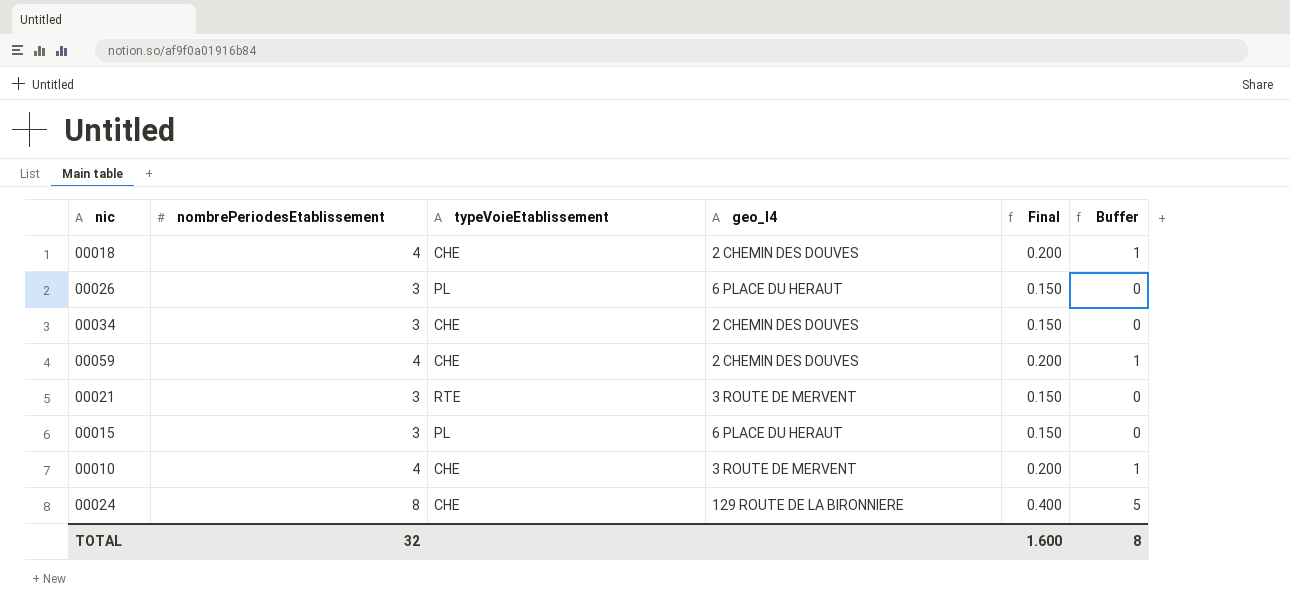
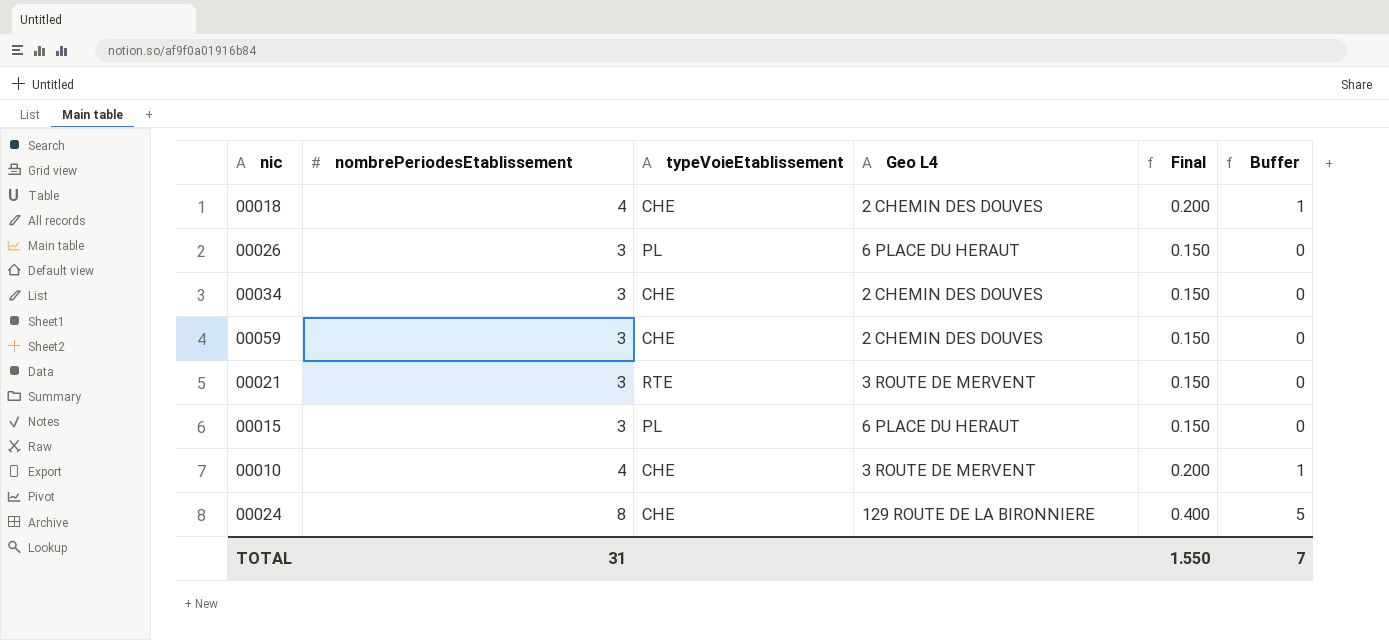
column name: geo_l4 -> Geo L4
00059 | nombrePeriodesEtablissement: 4 -> 3
00059 | Final: 0.200 -> 0.150
00059 | Buffer: 1 -> 0
TOTAL | nombrePeriodesEtablissement: 32 -> 31
TOTAL | Final: 1.600 -> 1.550
TOTAL | Buffer: 8 -> 7

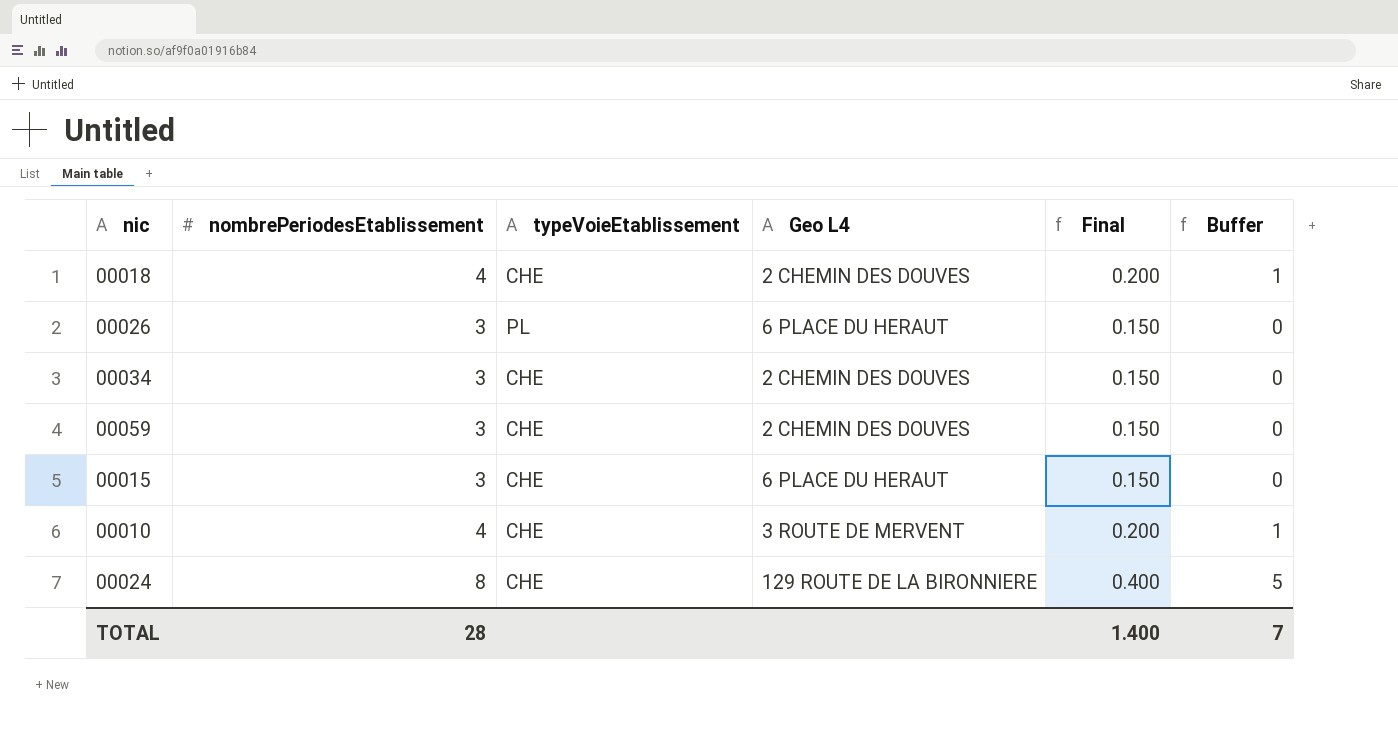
row 00021: 3 | RTE | 3 ROUTE DE MERVENT | 0.150 | 0 -> none
00015 | typeVoieEtablissement: PL -> CHE
TOTAL | nombrePeriodesEtablissement: 31 -> 28
TOTAL | Final: 1.550 -> 1.400

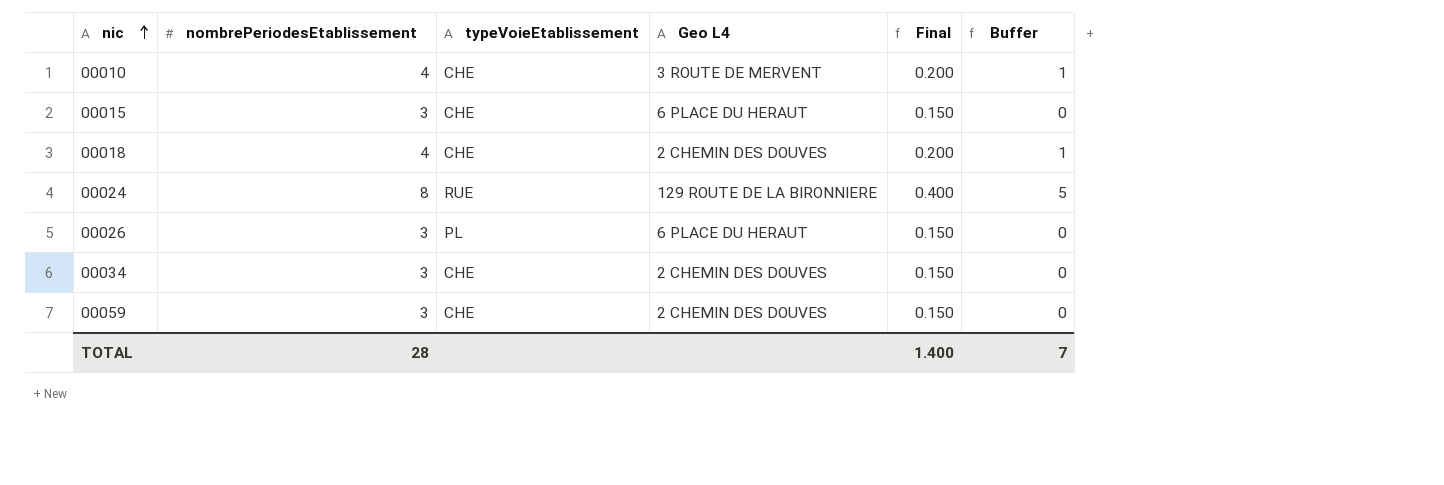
row order: none -> nic ascending
00024 | typeVoieEtablissement: CHE -> RUE

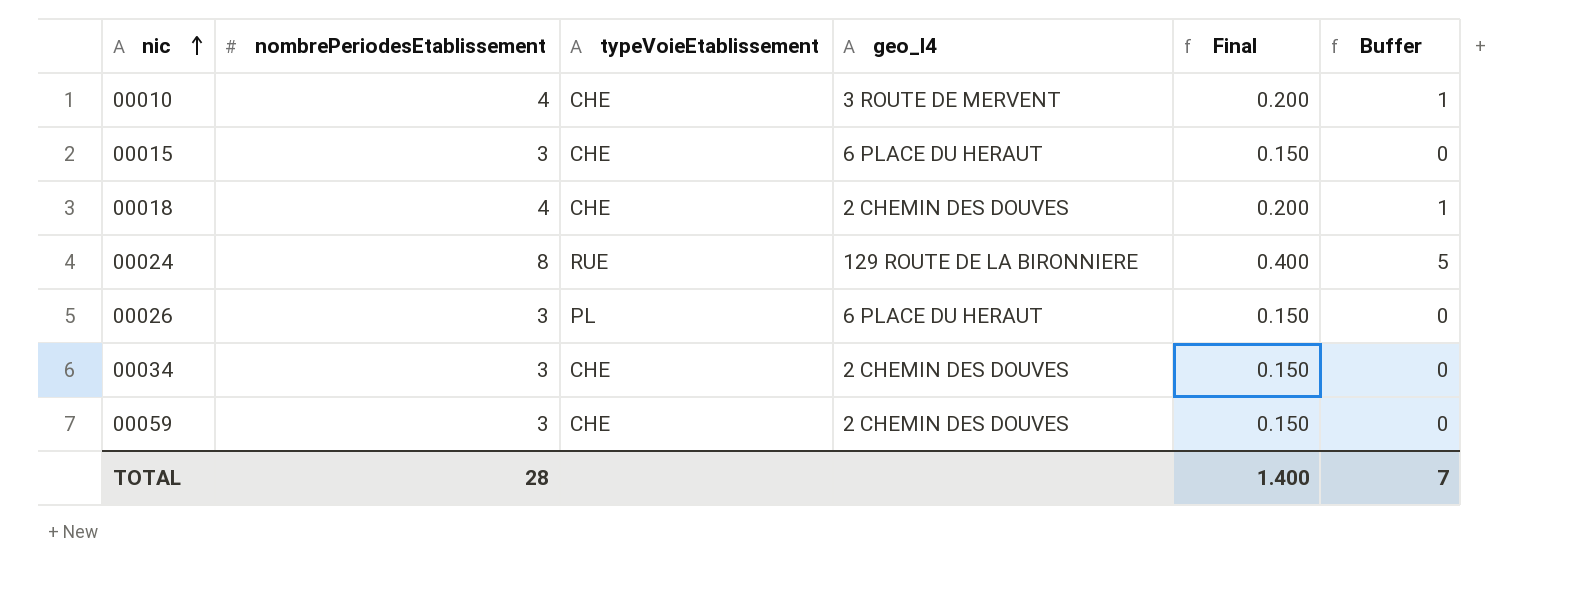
column name: Geo L4 -> geo_l4

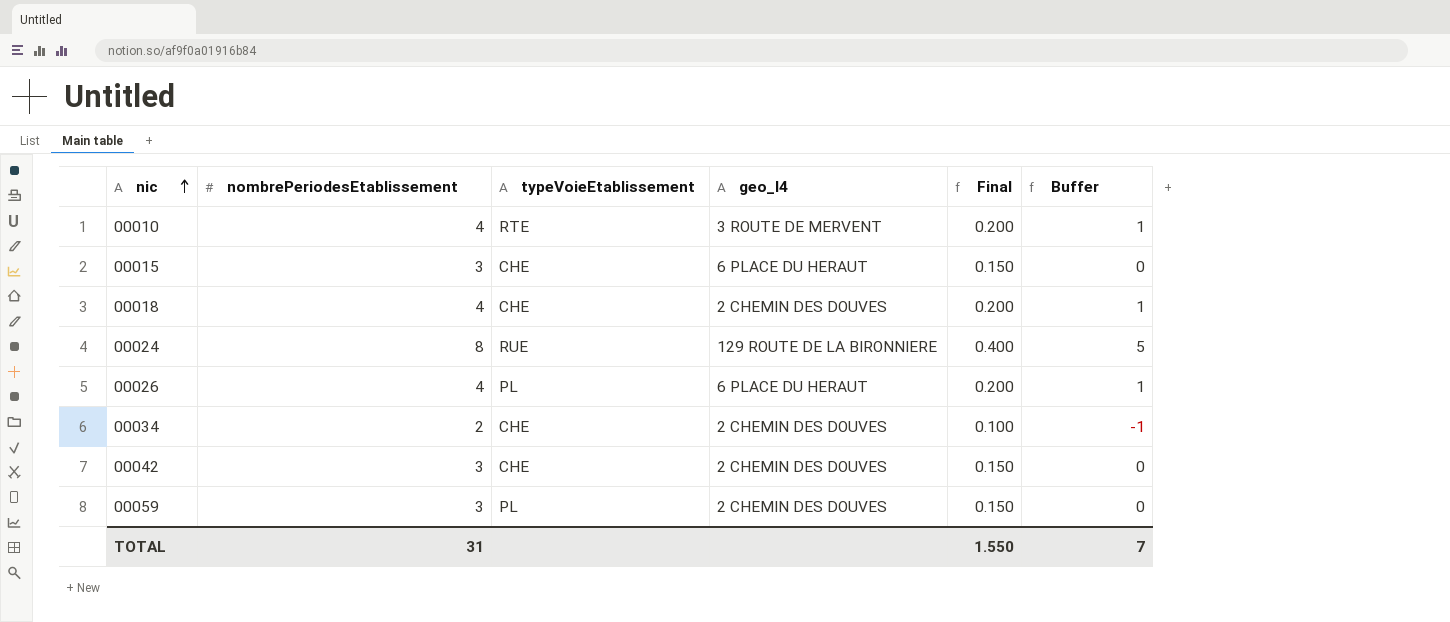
00010 | typeVoieEtablissement: CHE -> RTE
00026 | nombrePeriodesEtablissement: 3 -> 4
00026 | Final: 0.150 -> 0.200
00026 | Buffer: 0 -> 1
00034 | nombrePeriodesEtablissement: 3 -> 2
00034 | Final: 0.150 -> 0.100
00034 | Buffer: 0 -> -1
row 00042: none -> 3 | CHE | 2 CHEMIN DES DOUVES | 0.150 | 0
00059 | typeVoieEtablissement: CHE -> PL
TOTAL | nombrePeriodesEtablissement: 28 -> 31
TOTAL | Final: 1.400 -> 1.550

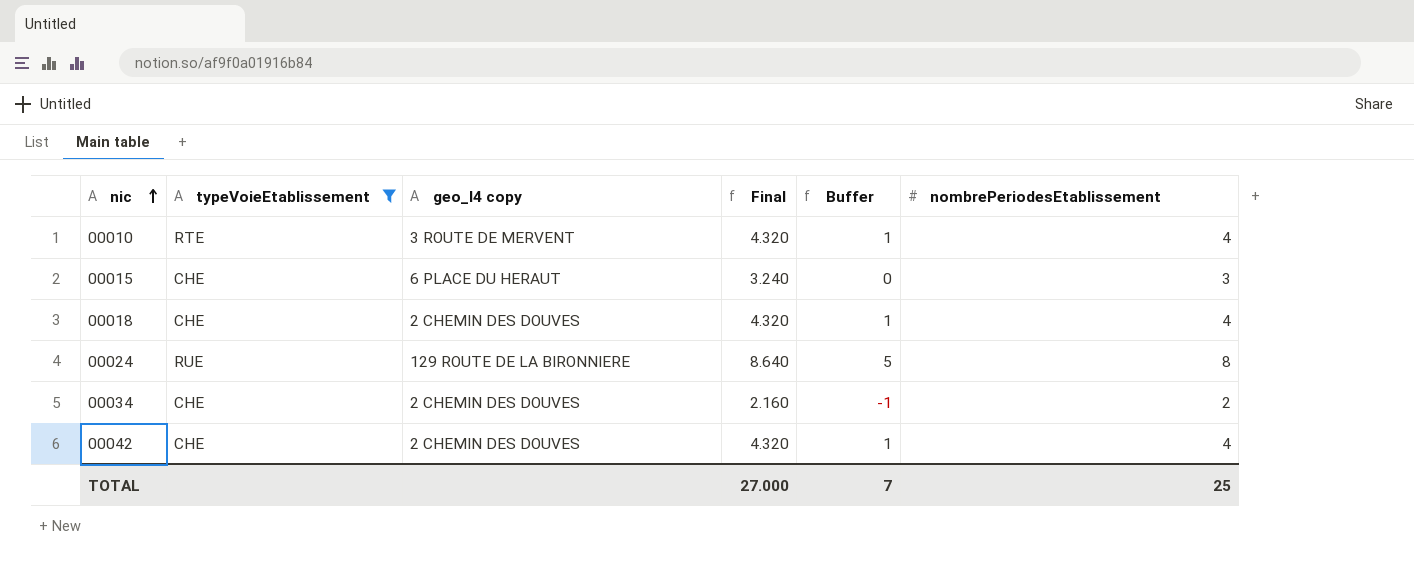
filter: none -> typeVoieEtablissement != PL
column name: geo_l4 -> geo_l4 copy
column Final | formula: [nombrePeriodesEtablissement] * 0.05 -> [nombrePeriodesEtablissement] * 1.08
column nombrePeriodesEtablissement | position: 2 -> 6
00042 | Buffer: 0 -> 1
00042 | nombrePeriodesEtablissement: 3 -> 4
TOTAL | Final: 1.550 -> 27.000
TOTAL | nombrePeriodesEtablissement: 31 -> 25

